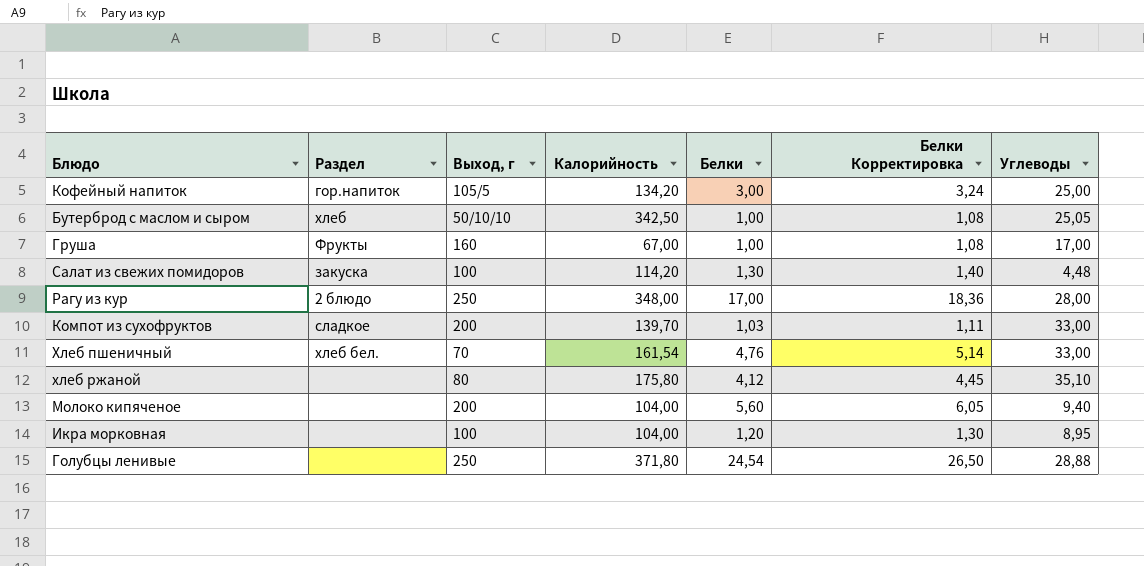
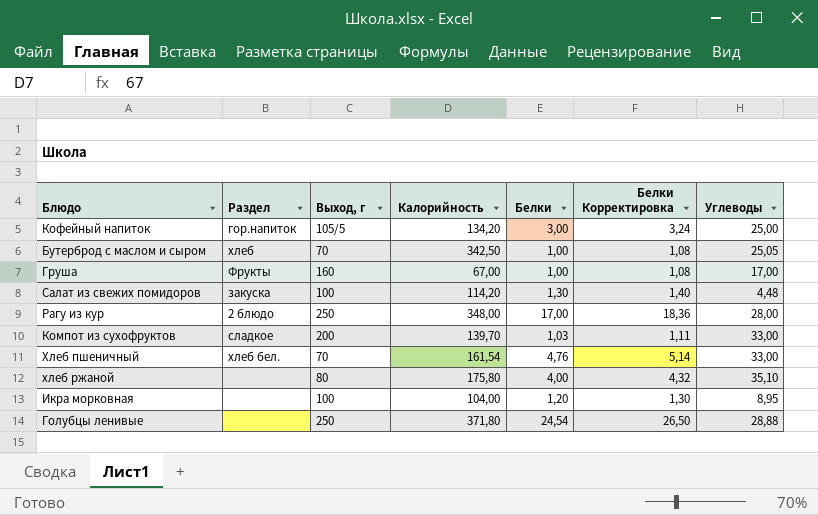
row Молоко кипяченое: none | 200 | 104,00 | 5,60 | 6,05 | 9,40 -> none
Бутерброд с маслом и сыром | Выход, г: 50/10/10 -> 70
хлеб ржаной | Белки: 4,12 -> 4,00
хлеб ржаной | Белки Корректировка: 4,45 -> 4,32

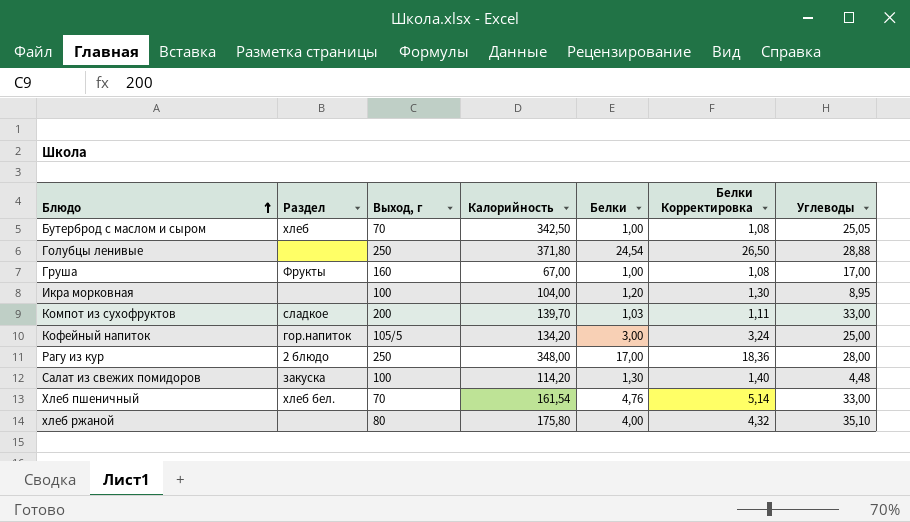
row order: none -> Блюдо ascending

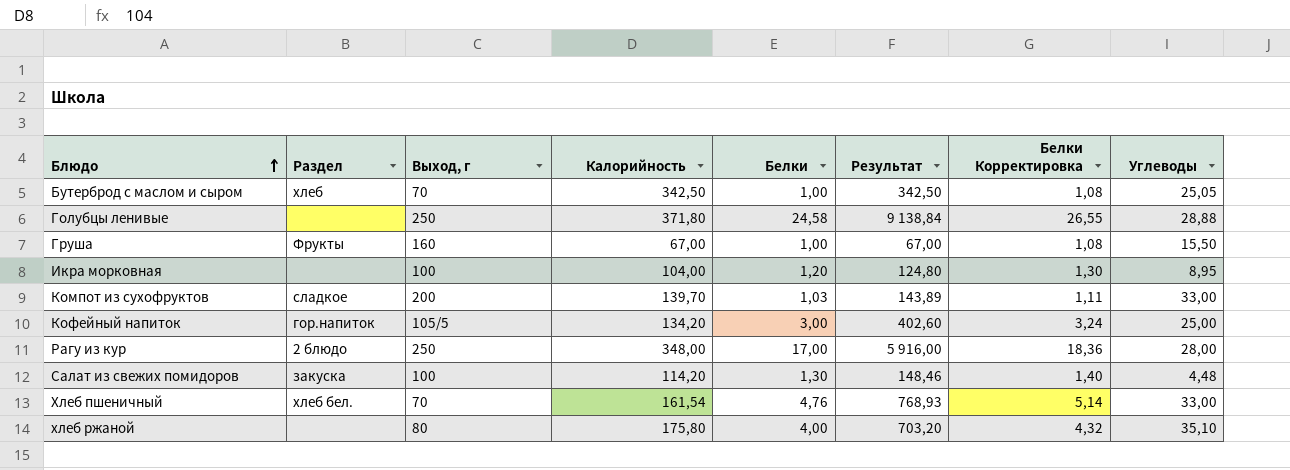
column Результат | formula: none -> [Калорийность] * [Белки]
Голубцы ленивые | Белки: 24,54 -> 24,58
Голубцы ленивые | Белки Корректировка: 26,50 -> 26,55
Груша | Углеводы: 17,00 -> 15,50

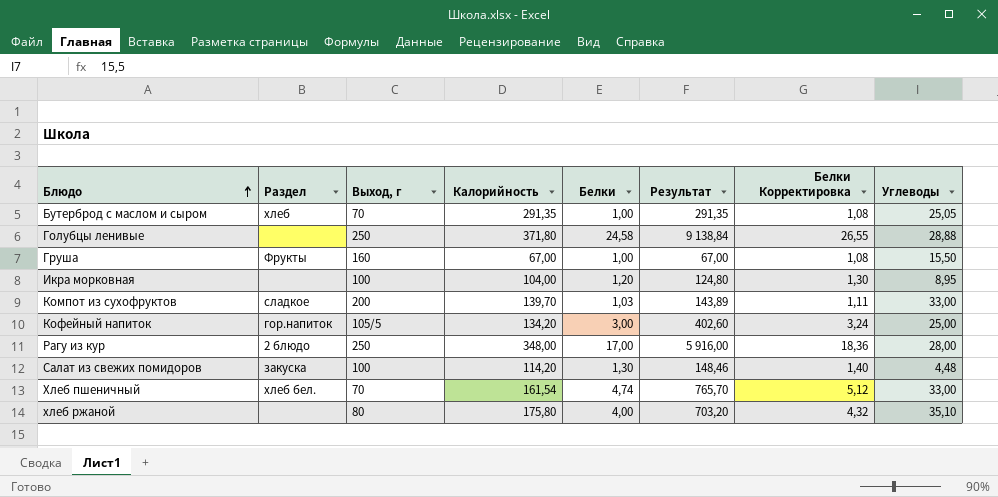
Бутерброд с маслом и сыром | Калорийность: 342,50 -> 291,35
Бутерброд с маслом и сыром | Результат: 342,50 -> 291,35
Хлеб пшеничный | Белки: 4,76 -> 4,74
Хлеб пшеничный | Результат: 768,93 -> 765,70
Хлеб пшеничный | Белки Корректировка: 5,14 -> 5,12

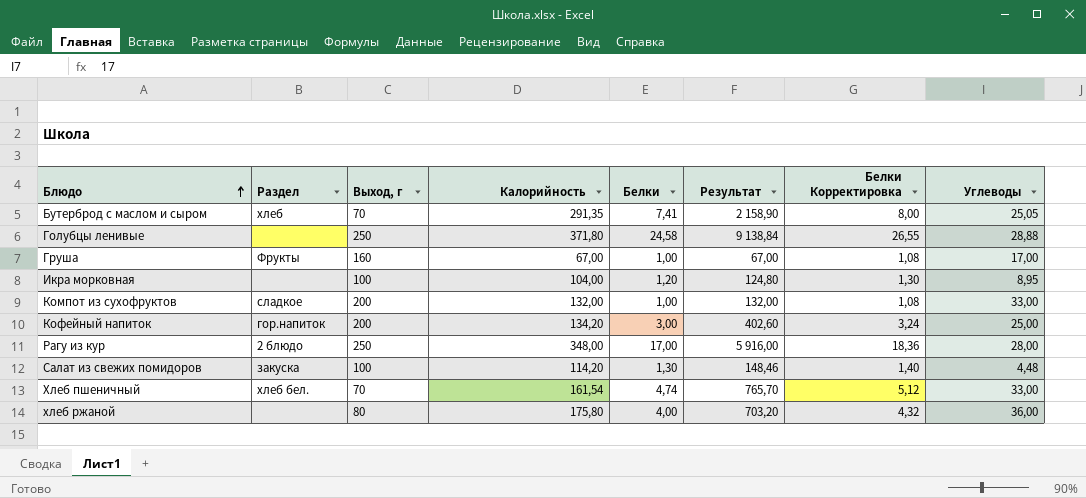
Бутерброд с маслом и сыром | Белки: 1,00 -> 7,41
Бутерброд с маслом и сыром | Результат: 291,35 -> 2 158,90
Бутерброд с маслом и сыром | Белки Корректировка: 1,08 -> 8,00
Груша | Углеводы: 15,50 -> 17,00
Компот из сухофруктов | Калорийность: 139,70 -> 132,00
Компот из сухофруктов | Белки: 1,03 -> 1,00
Компот из сухофруктов | Результат: 143,89 -> 132,00
Компот из сухофруктов | Белки Корректировка: 1,11 -> 1,08
Кофейный напиток | Выход, г: 105/5 -> 200
хлеб ржаной | Углеводы: 35,10 -> 36,00

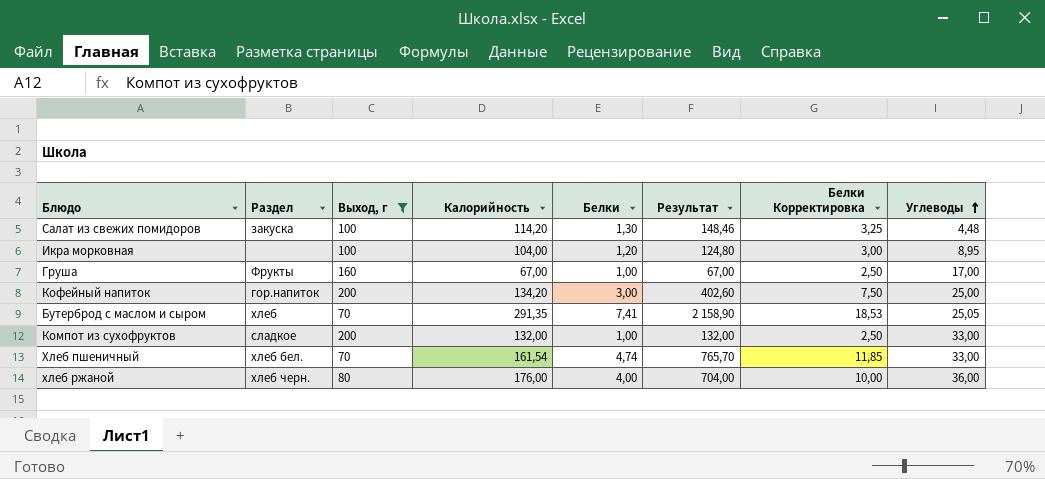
filter: none -> Выход, г != 250
row order: Блюдо ascending -> Углеводы ascending
column Белки Корректировка | formula: [Белки] * 1,08 -> [Белки] * 2,5
хлеб ржаной | Раздел: none -> хлеб черн.
хлеб ржаной | Калорийность: 175,80 -> 176,00
хлеб ржаной | Результат: 703,20 -> 704,00

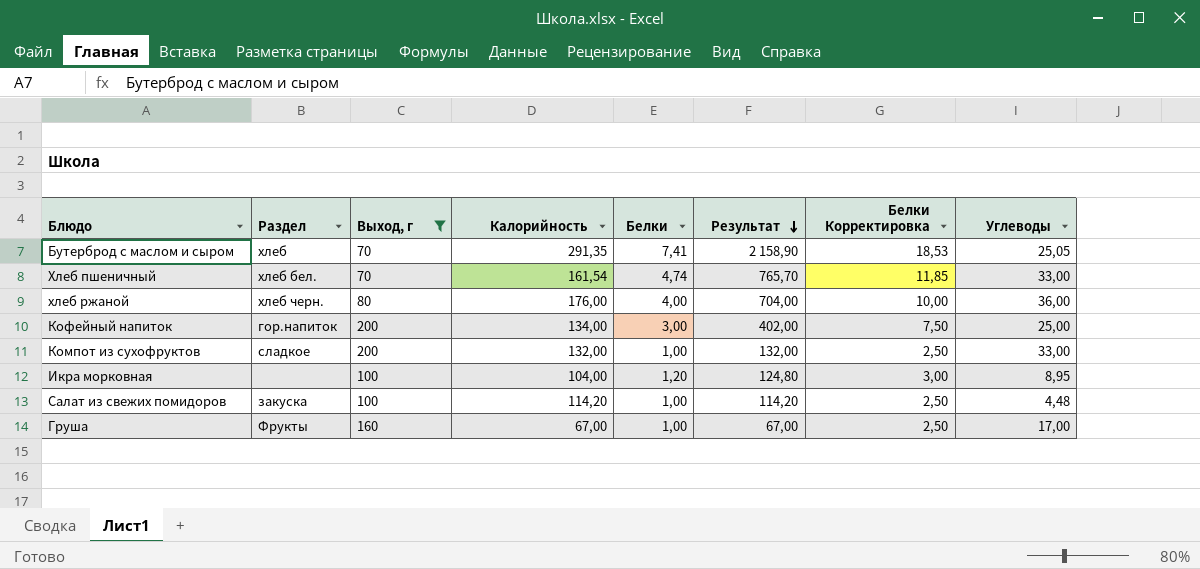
row order: Углеводы ascending -> Результат descending
Кофейный напиток | Калорийность: 134,20 -> 134,00
Кофейный напиток | Результат: 402,60 -> 402,00
Салат из свежих помидоров | Белки: 1,30 -> 1,00
Салат из свежих помидоров | Результат: 148,46 -> 114,20
Салат из свежих помидоров | Белки Корректировка: 3,25 -> 2,50

